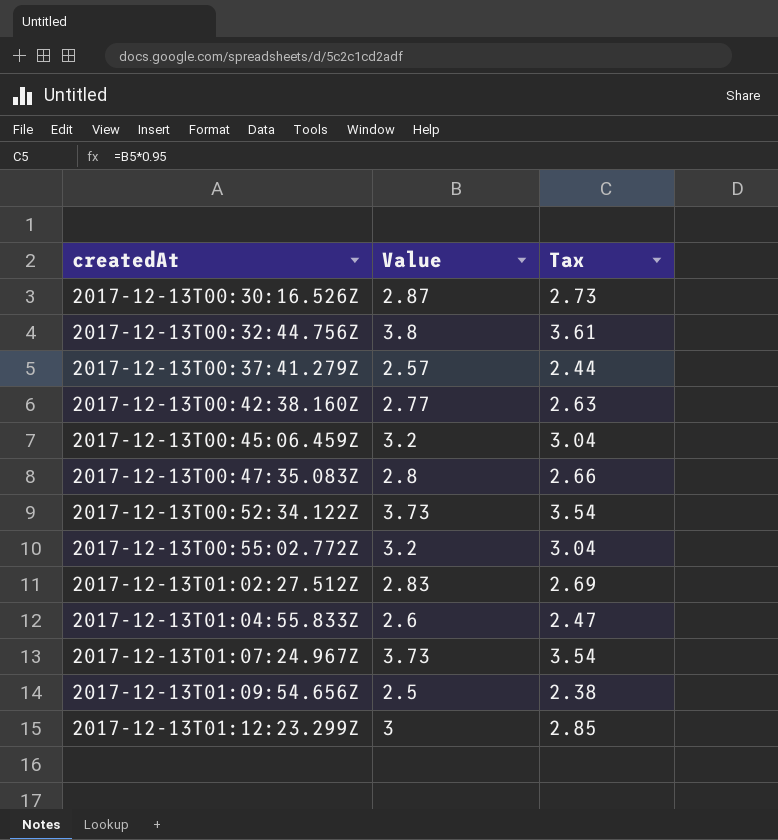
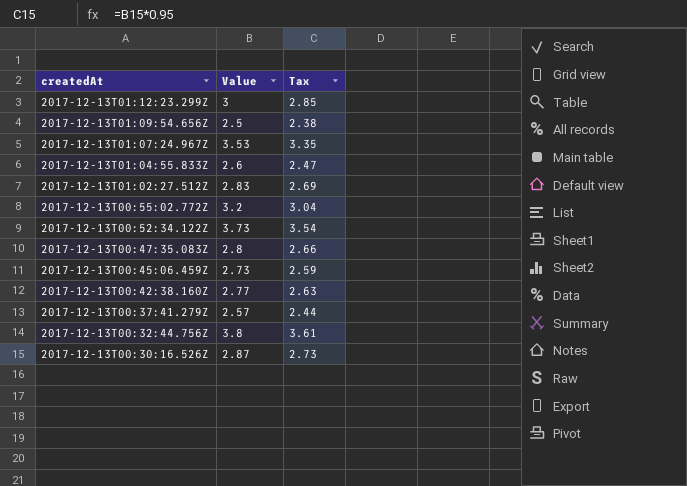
row order: createdAt ascending -> createdAt descending
2017-12-13T01:07:24.967Z | Value: 3.73 -> 3.53
2017-12-13T01:07:24.967Z | Tax: 3.54 -> 3.35
2017-12-13T00:45:06.459Z | Value: 3.2 -> 2.73
2017-12-13T00:45:06.459Z | Tax: 3.04 -> 2.59

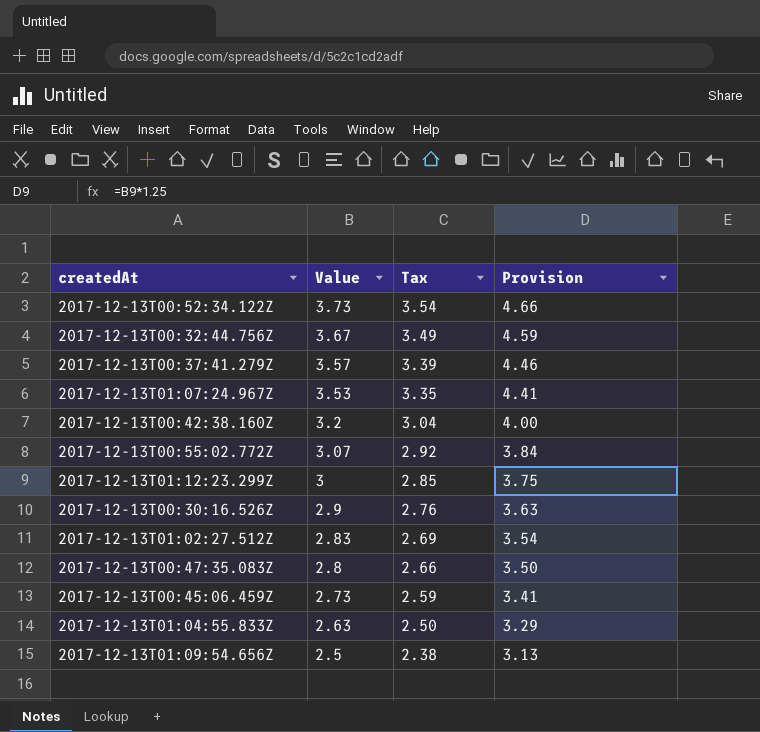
row order: createdAt descending -> Value descending
column Provision | formula: none -> [Value] * 1.25
2017-12-13T00:32:44.756Z | Value: 3.8 -> 3.67
2017-12-13T00:32:44.756Z | Tax: 3.61 -> 3.49
2017-12-13T00:37:41.279Z | Value: 2.57 -> 3.57
2017-12-13T00:37:41.279Z | Tax: 2.44 -> 3.39
2017-12-13T00:42:38.160Z | Value: 2.77 -> 3.2
2017-12-13T00:42:38.160Z | Tax: 2.63 -> 3.04
2017-12-13T00:55:02.772Z | Value: 3.2 -> 3.07
2017-12-13T00:55:02.772Z | Tax: 3.04 -> 2.92
2017-12-13T00:30:16.526Z | Value: 2.87 -> 2.9
2017-12-13T00:30:16.526Z | Tax: 2.73 -> 2.76
2017-12-13T01:04:55.833Z | Value: 2.6 -> 2.63
2017-12-13T01:04:55.833Z | Tax: 2.47 -> 2.50

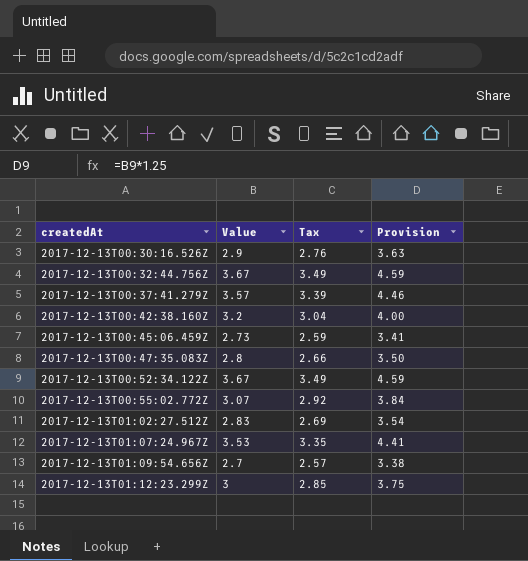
row order: Value descending -> createdAt ascending
row 2017-12-13T01:04:55.833Z: 2.63 | 2.50 | 3.29 -> none
2017-12-13T00:52:34.122Z | Value: 3.73 -> 3.67
2017-12-13T00:52:34.122Z | Tax: 3.54 -> 3.49
2017-12-13T00:52:34.122Z | Provision: 4.66 -> 4.59
2017-12-13T01:09:54.656Z | Value: 2.5 -> 2.7
2017-12-13T01:09:54.656Z | Tax: 2.38 -> 2.57
2017-12-13T01:09:54.656Z | Provision: 3.13 -> 3.38

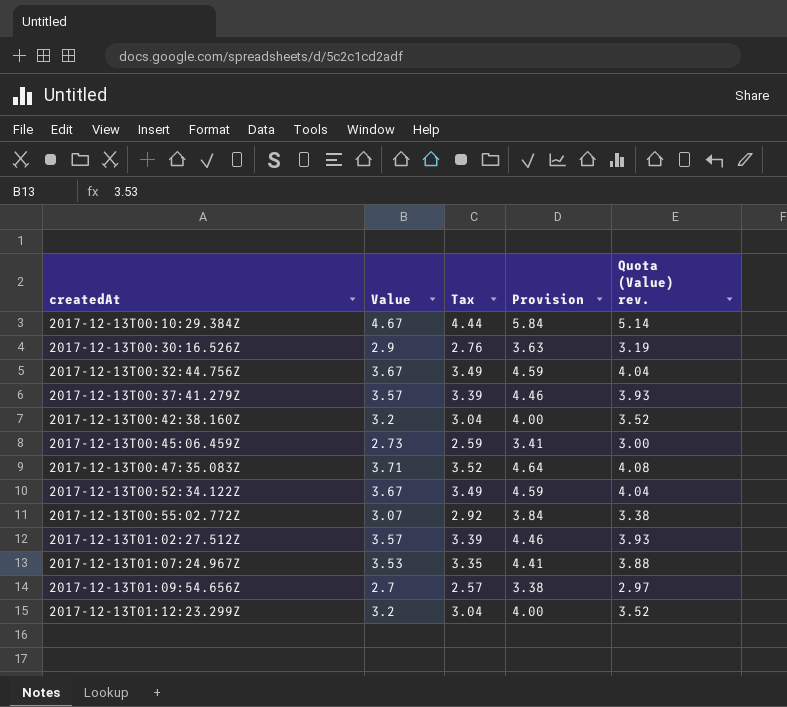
column Quota (Value) rev. | formula: none -> [Value] * 1.1
row 2017-12-13T00:10:29.384Z: none -> 4.67 | 4.44 | 5.84 | 5.14
2017-12-13T00:47:35.083Z | Value: 2.8 -> 3.71
2017-12-13T00:47:35.083Z | Tax: 2.66 -> 3.52
2017-12-13T00:47:35.083Z | Provision: 3.50 -> 4.64
2017-12-13T01:02:27.512Z | Value: 2.83 -> 3.57
2017-12-13T01:02:27.512Z | Tax: 2.69 -> 3.39
2017-12-13T01:02:27.512Z | Provision: 3.54 -> 4.46
2017-12-13T01:12:23.299Z | Value: 3 -> 3.2
2017-12-13T01:12:23.299Z | Tax: 2.85 -> 3.04
2017-12-13T01:12:23.299Z | Provision: 3.75 -> 4.00

